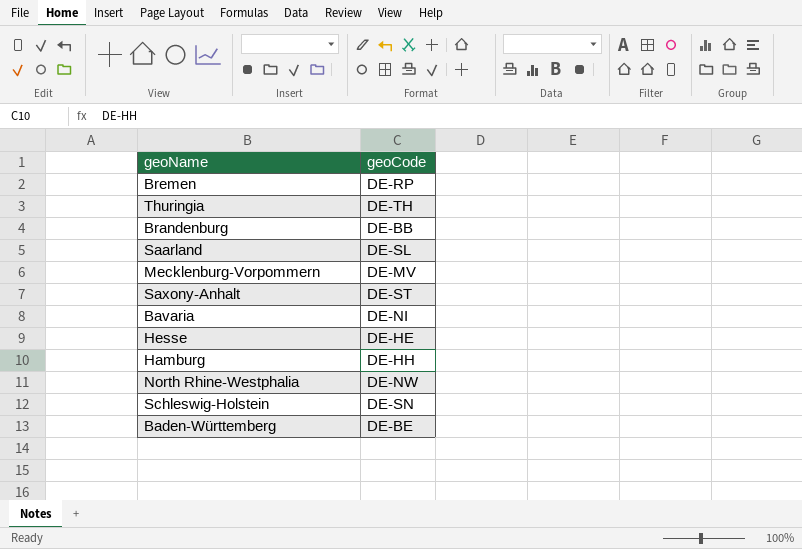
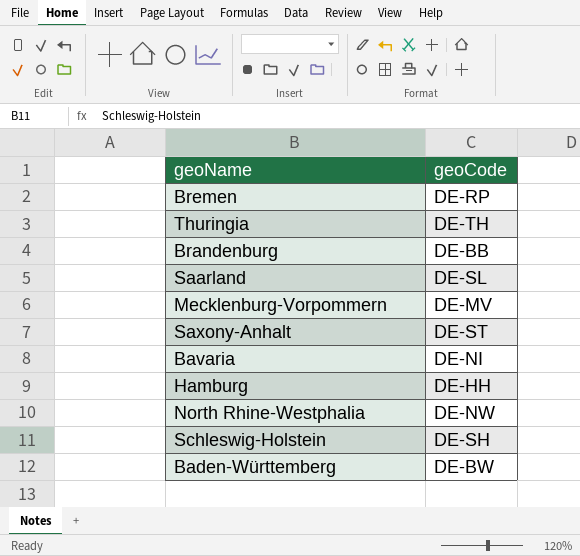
row Hesse: DE-HE -> none
Schleswig-Holstein | geoCode: DE-SN -> DE-SH
Baden-Württemberg | geoCode: DE-BE -> DE-BW

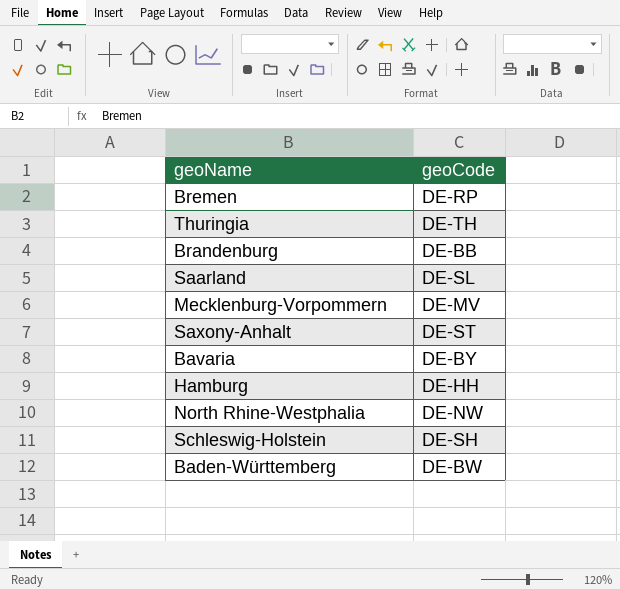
Bavaria | geoCode: DE-NI -> DE-BY

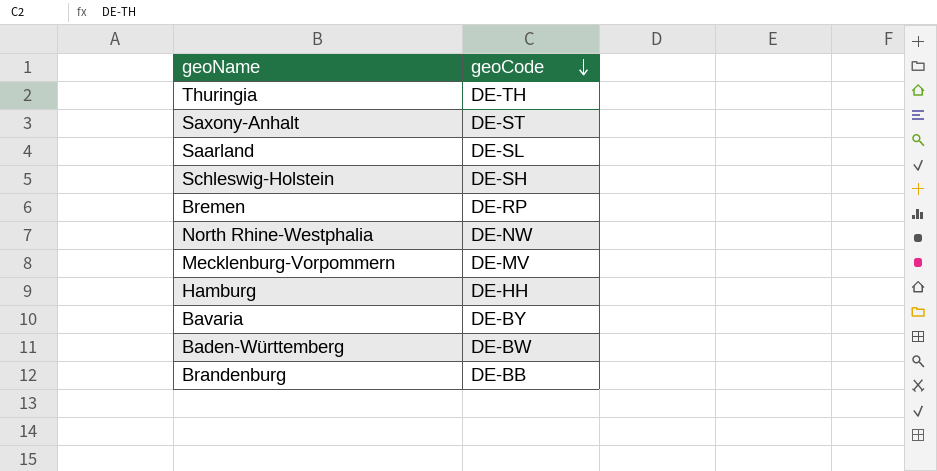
row order: none -> geoCode descending

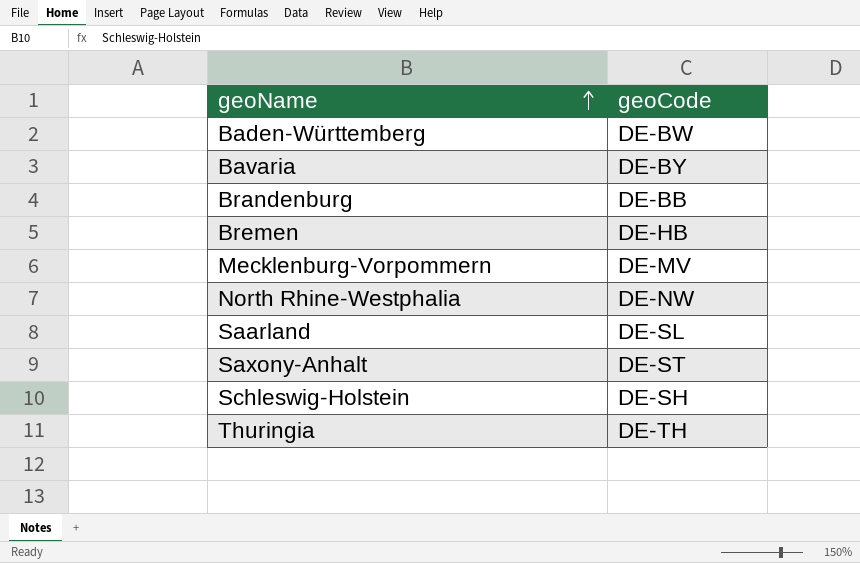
row order: geoCode descending -> geoName ascending
row Hamburg: DE-HH -> none
Bremen | geoCode: DE-RP -> DE-HB

